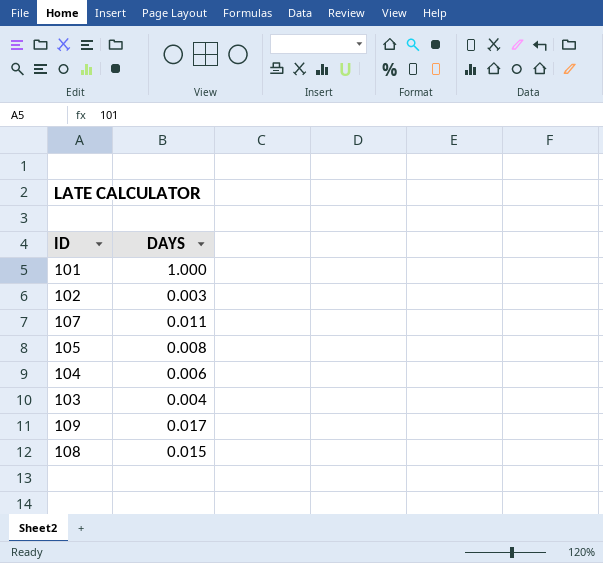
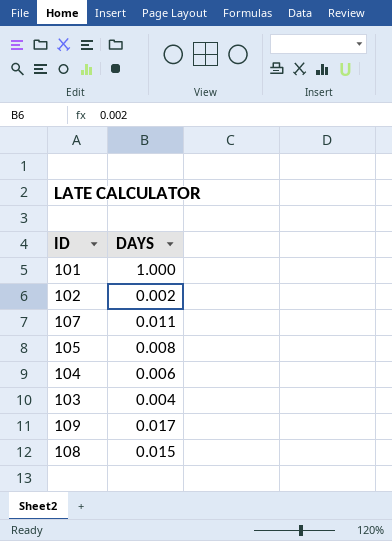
102 | DAYS: 0.003 -> 0.002

